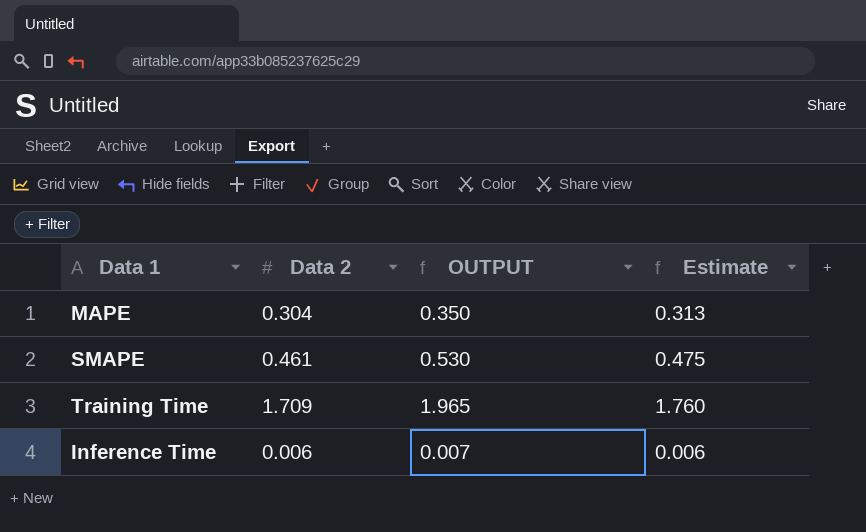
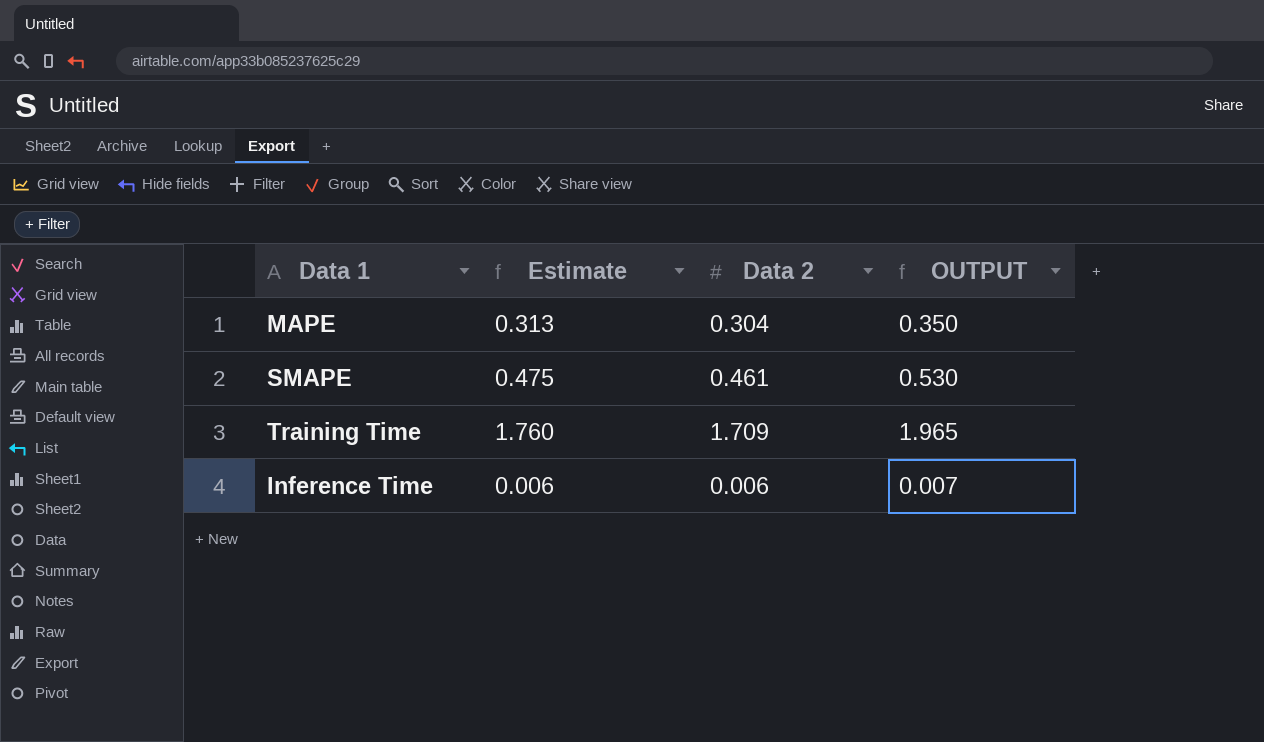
column Estimate | position: 4 -> 2

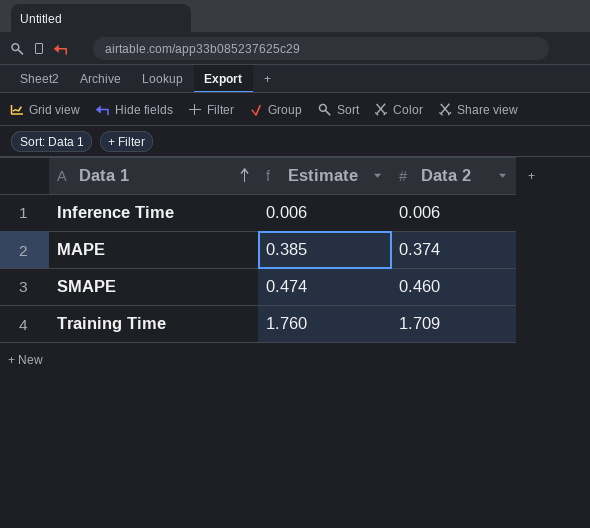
row order: none -> Data 1 ascending
column OUTPUT | formula: [Data 2] * 1.15 -> none
MAPE | Estimate: 0.313 -> 0.385
MAPE | Data 2: 0.304 -> 0.374
SMAPE | Estimate: 0.475 -> 0.474
SMAPE | Data 2: 0.461 -> 0.460

